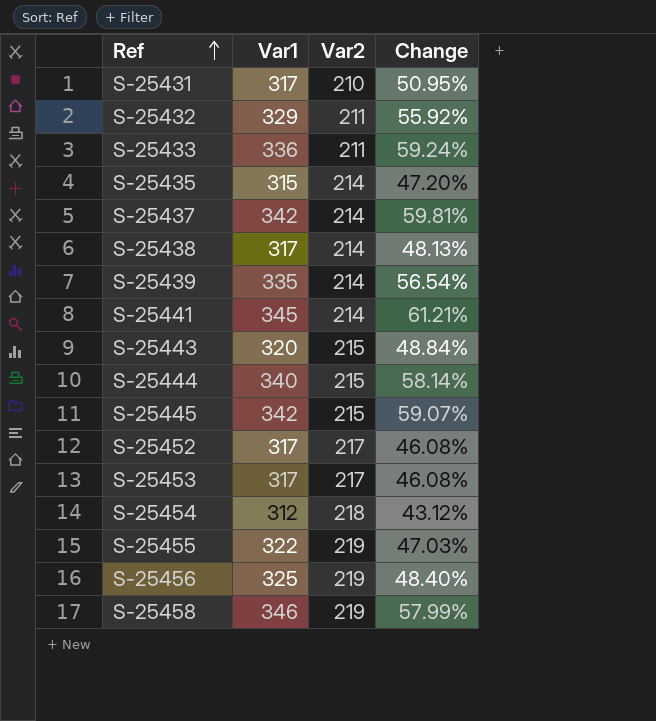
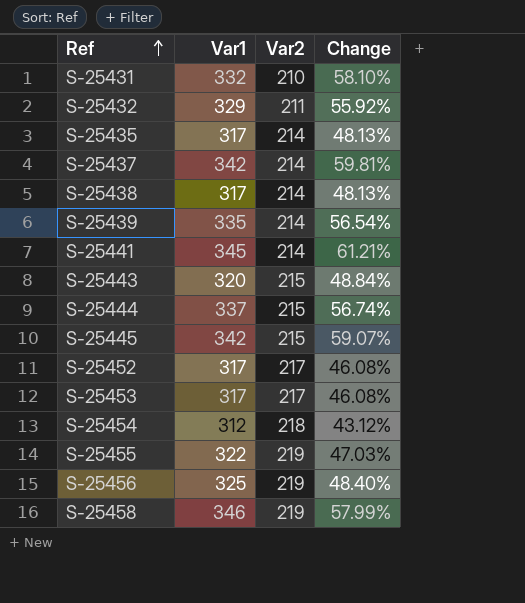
row S-25433: 336 | 211 | 59.24% -> none
S-25431 | Var1: 317 -> 332
S-25431 | Change: 50.95% -> 58.10%
S-25435 | Var1: 315 -> 317
S-25435 | Change: 47.20% -> 48.13%
S-25444 | Var1: 340 -> 337
S-25444 | Change: 58.14% -> 56.74%

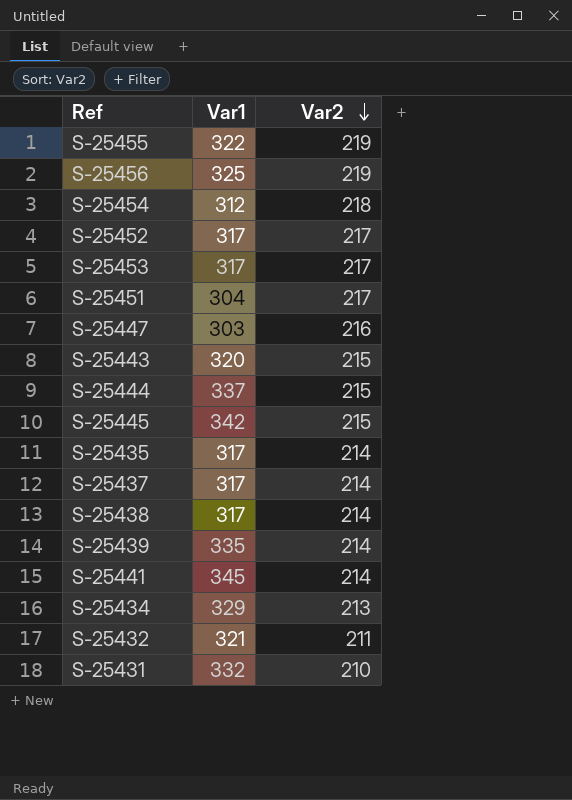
row order: Ref ascending -> Var2 descending
column Change | formula: ([Var1] - [Var2]) / [Var2] -> none
row S-25458: 346 | 219 | 57.99% -> none
row S-25451: none -> 304 | 217
row S-25447: none -> 303 | 216
S-25437 | Var1: 342 -> 317
row S-25434: none -> 329 | 213
S-25432 | Var1: 329 -> 321

